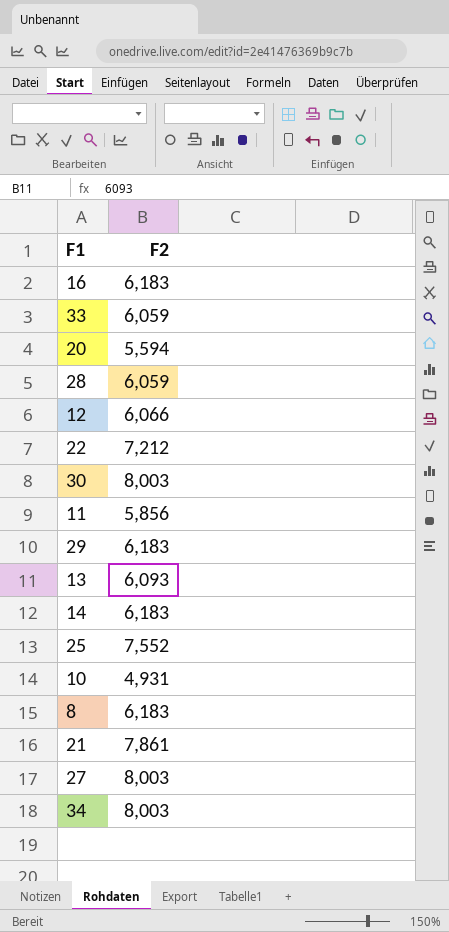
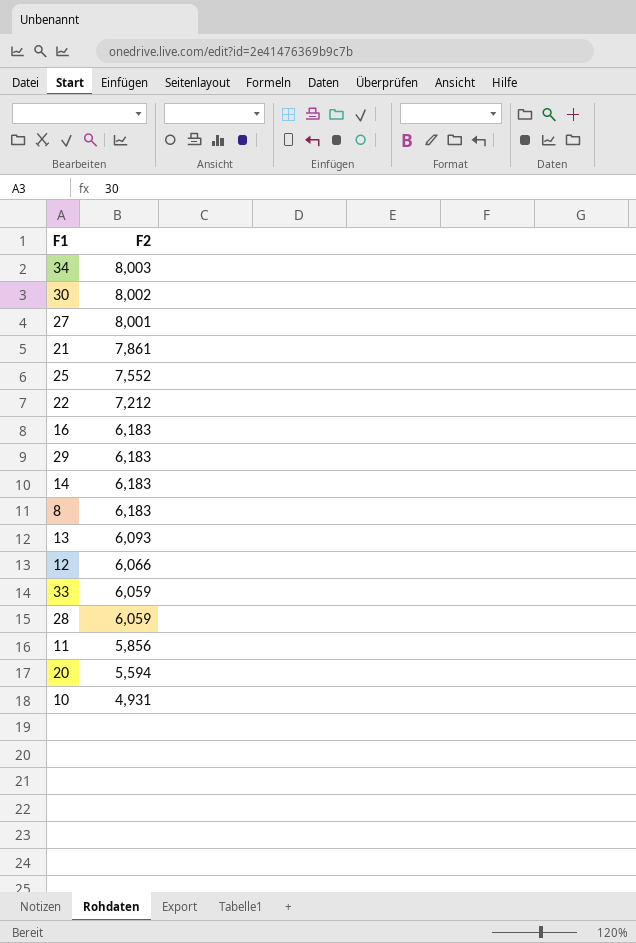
row order: none -> F2 descending
30 | F2: 8,003 -> 8,002
27 | F2: 8,003 -> 8,001

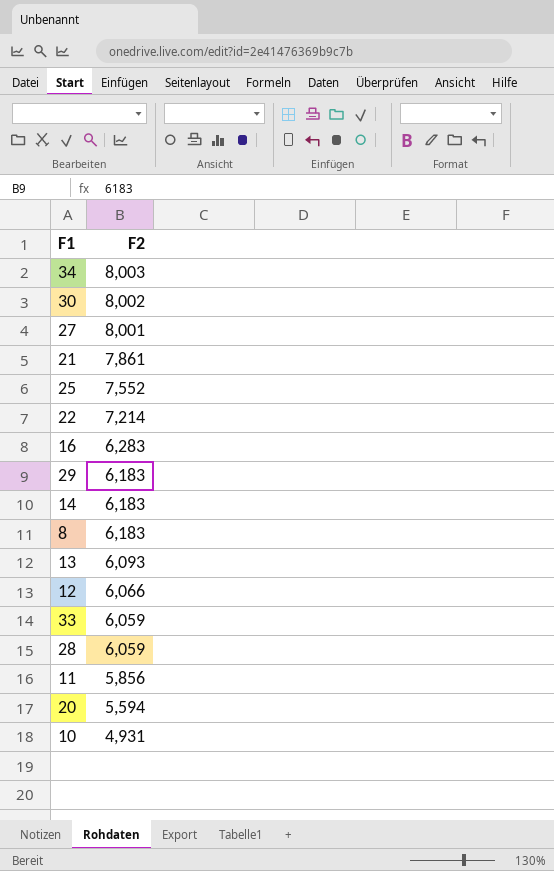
22 | F2: 7,212 -> 7,214
16 | F2: 6,183 -> 6,283

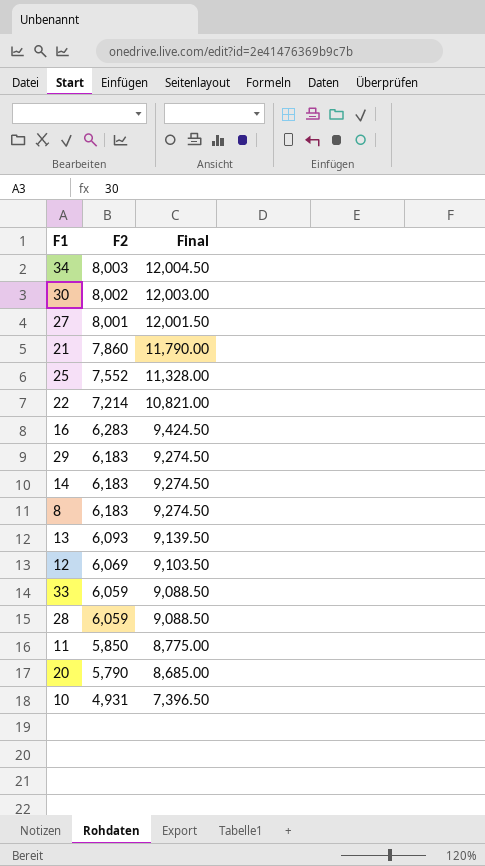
column Final | formula: none -> [F2] * 1.5
21 | F2: 7,861 -> 7,860
12 | F2: 6,066 -> 6,069
11 | F2: 5,856 -> 5,850
20 | F2: 5,594 -> 5,790

